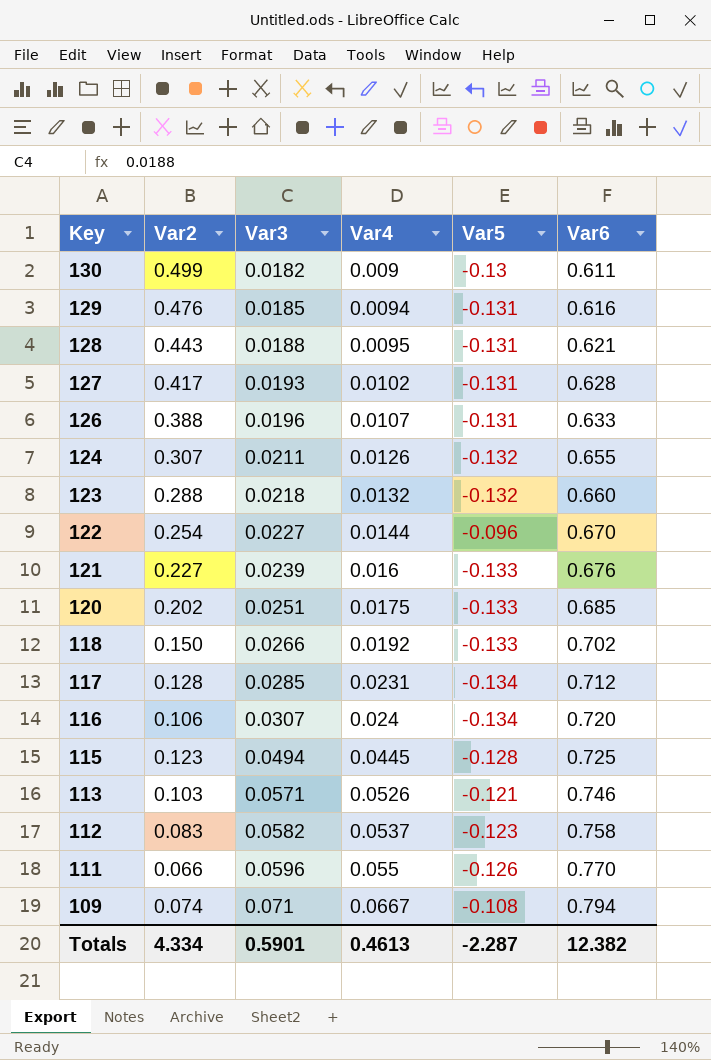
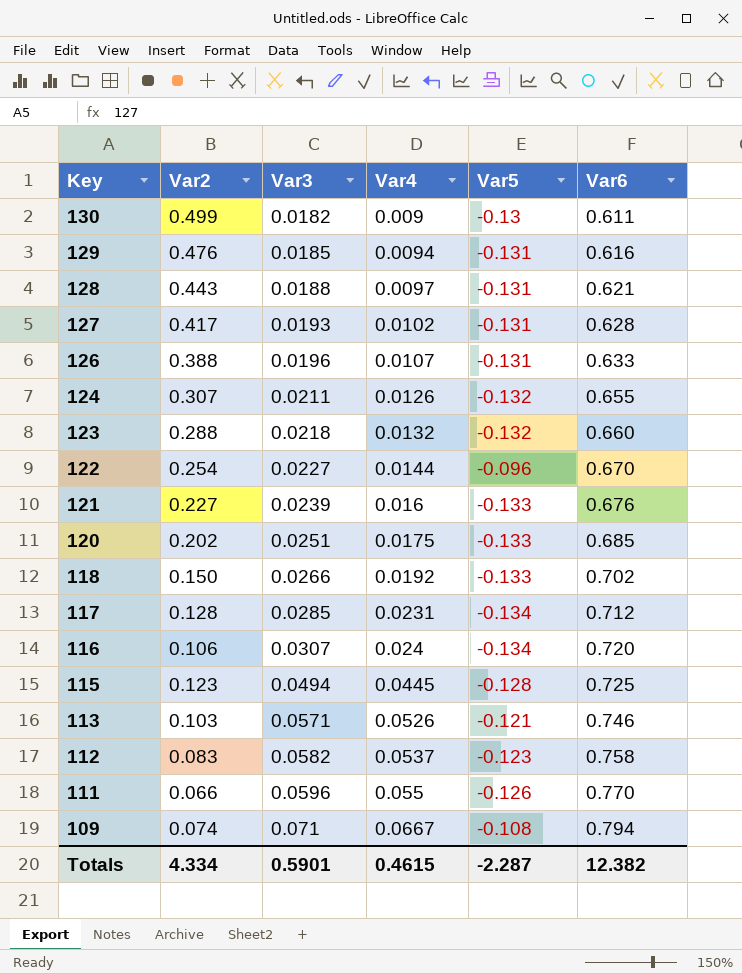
128 | Var4: 0.0095 -> 0.0097
Totals | Var4: 0.4613 -> 0.4615

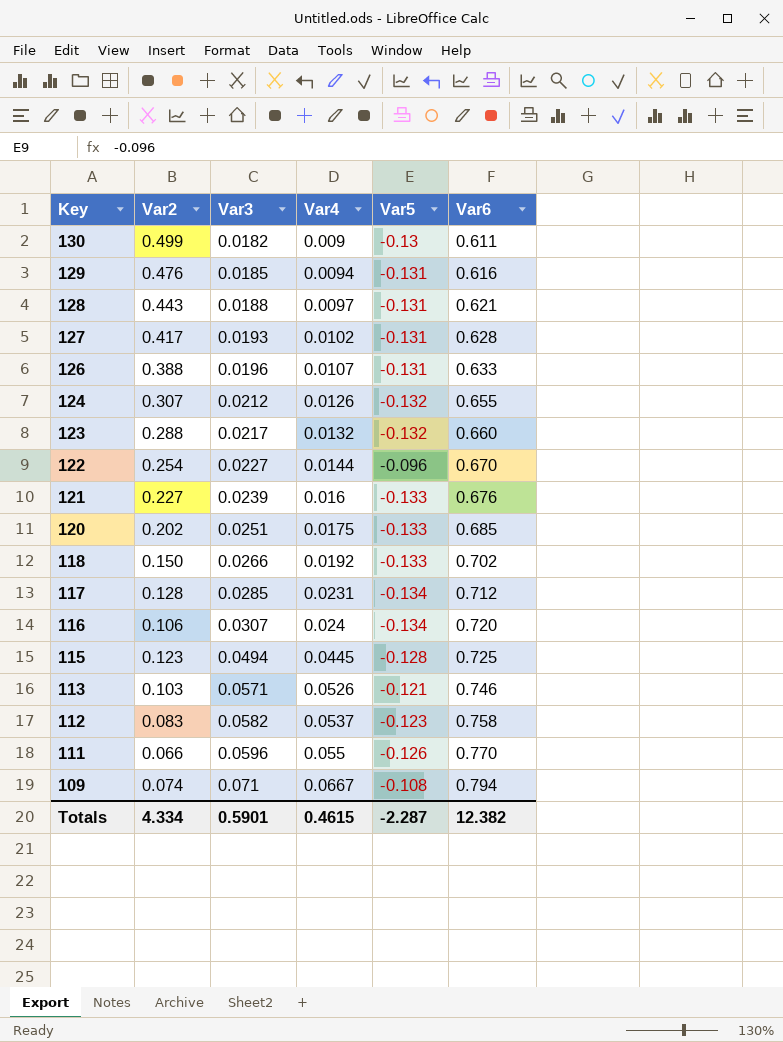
124 | Var3: 0.0211 -> 0.0212
123 | Var3: 0.0218 -> 0.0217

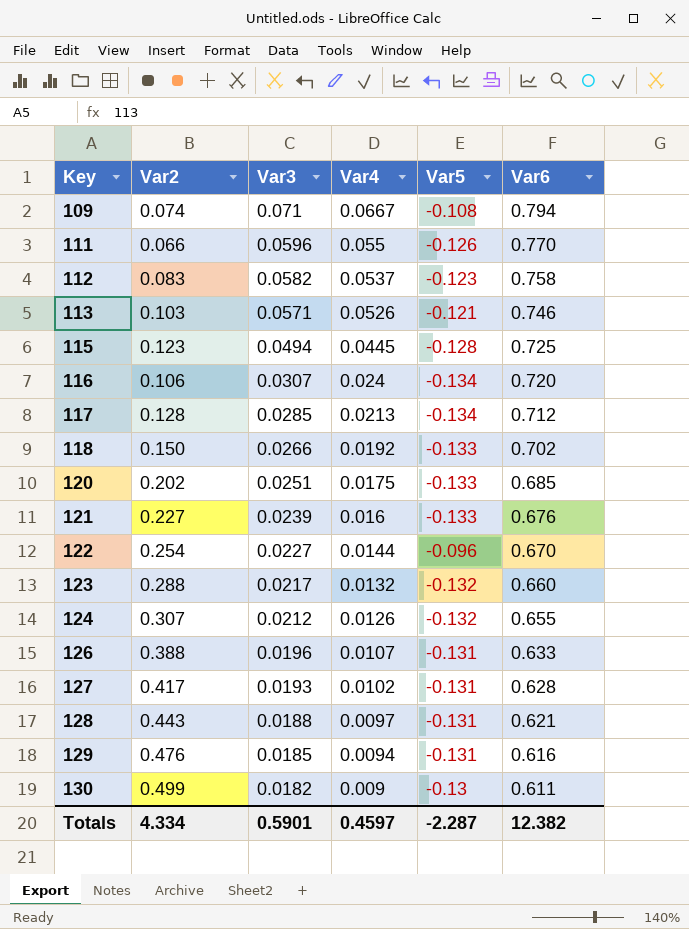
row order: Key descending -> Key ascending
117 | Var4: 0.0231 -> 0.0213
Totals | Var4: 0.4615 -> 0.4597

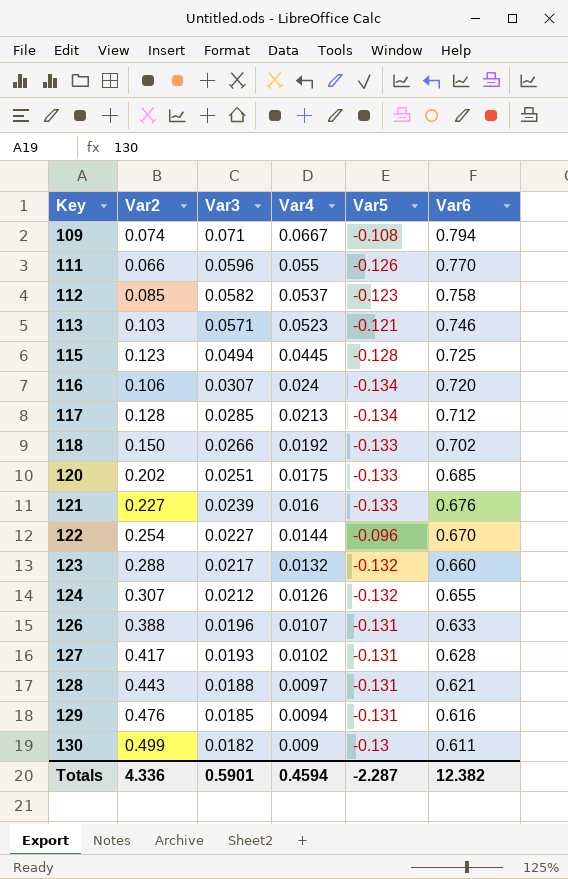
112 | Var2: 0.083 -> 0.085
113 | Var4: 0.0526 -> 0.0523
Totals | Var2: 4.334 -> 4.336
Totals | Var4: 0.4597 -> 0.4594

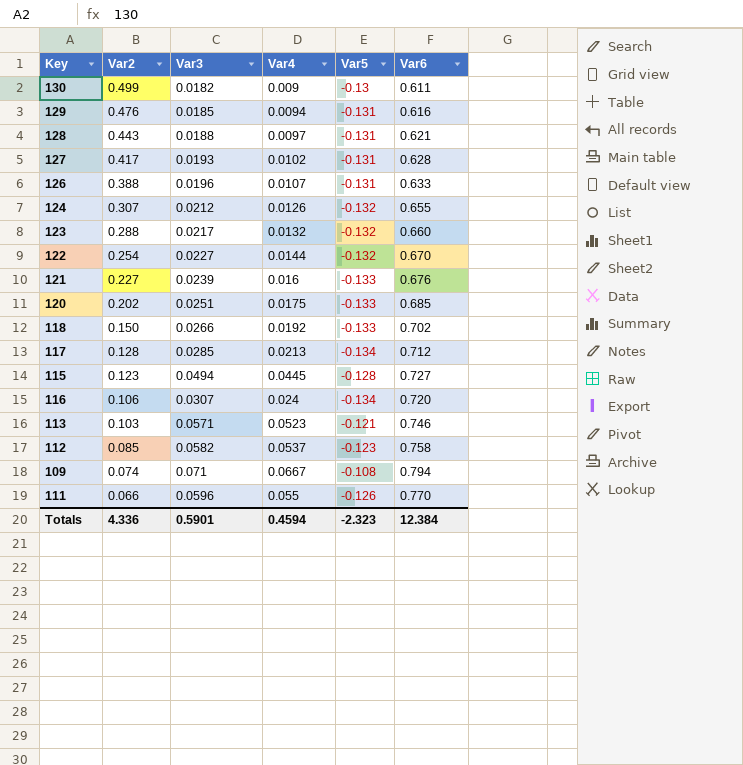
row order: Key ascending -> Var2 descending
122 | Var5: -0.096 -> -0.132
115 | Var6: 0.725 -> 0.727
Totals | Var5: -2.287 -> -2.323
Totals | Var6: 12.382 -> 12.384

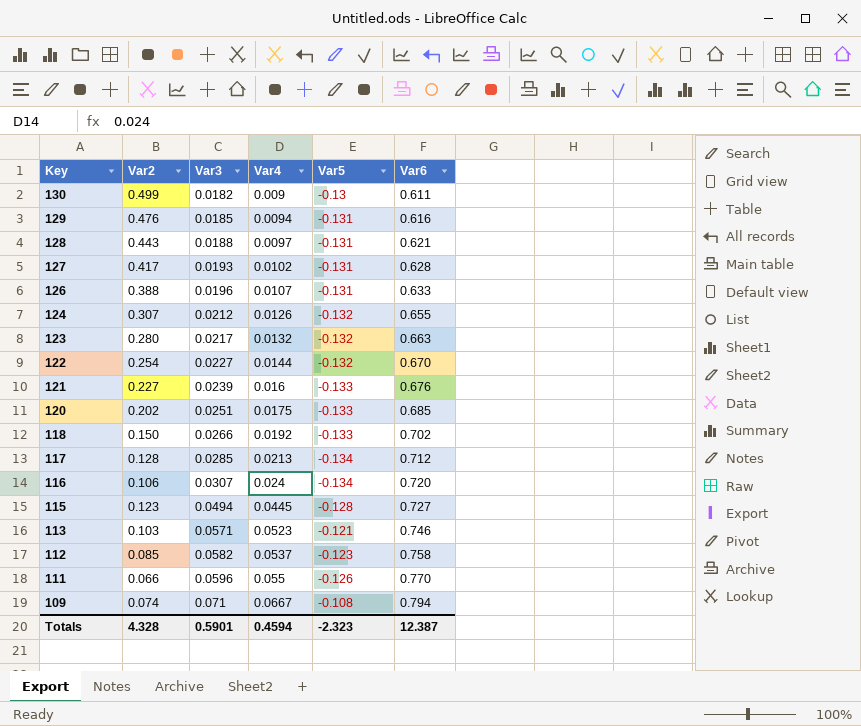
row order: Var2 descending -> Key descending
123 | Var2: 0.288 -> 0.280
123 | Var6: 0.660 -> 0.663
Totals | Var2: 4.336 -> 4.328
Totals | Var6: 12.384 -> 12.387

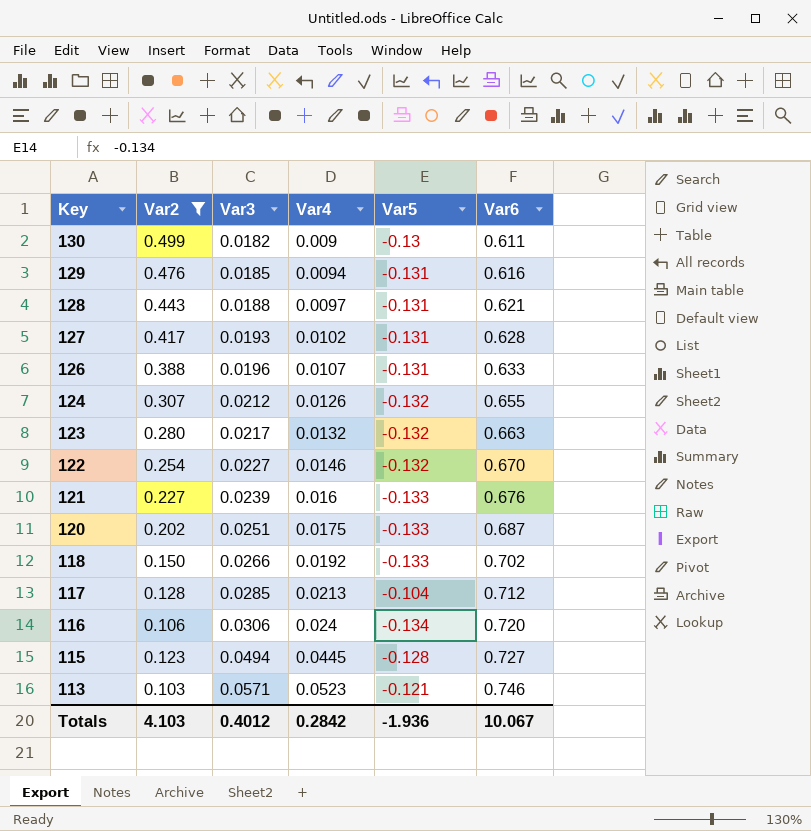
filter: none -> Var2 >= 0.103
122 | Var4: 0.0144 -> 0.0146
120 | Var6: 0.685 -> 0.687
117 | Var5: -0.134 -> -0.104
116 | Var3: 0.0307 -> 0.0306
Totals | Var2: 4.328 -> 4.103
Totals | Var3: 0.5901 -> 0.4012
Totals | Var4: 0.4594 -> 0.2842
Totals | Var5: -2.323 -> -1.936
Totals | Var6: 12.387 -> 10.067

